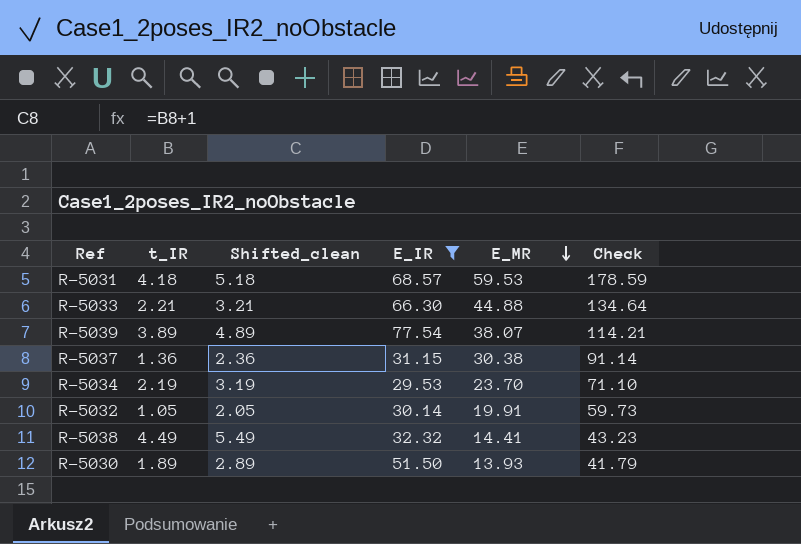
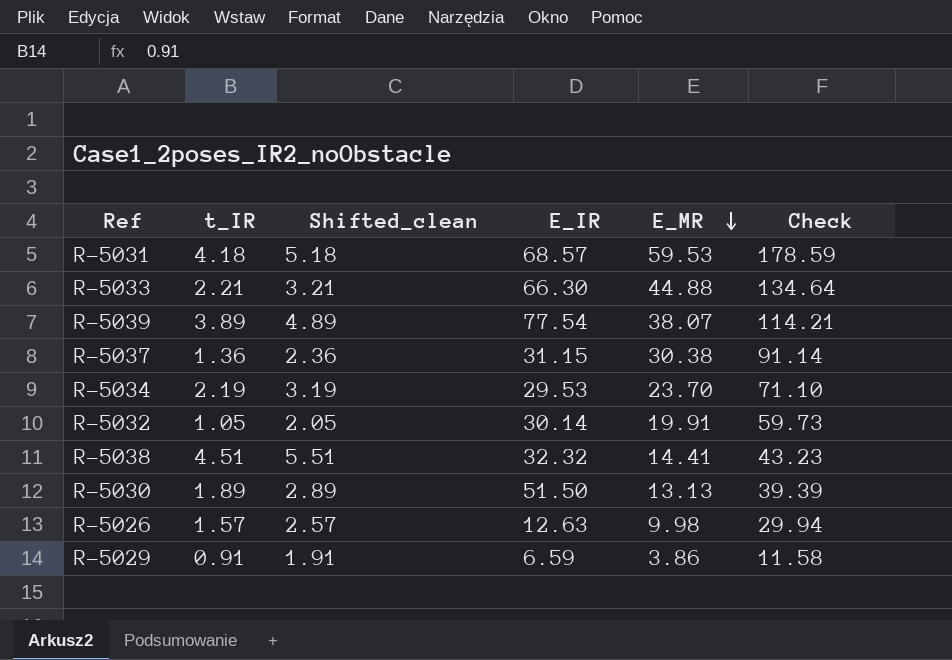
filter: E_IR >= 29.53 -> none
R-5038 | t_IR: 4.49 -> 4.51
R-5038 | Shifted_clean: 5.49 -> 5.51
R-5030 | E_MR: 13.93 -> 13.13
R-5030 | Check: 41.79 -> 39.39

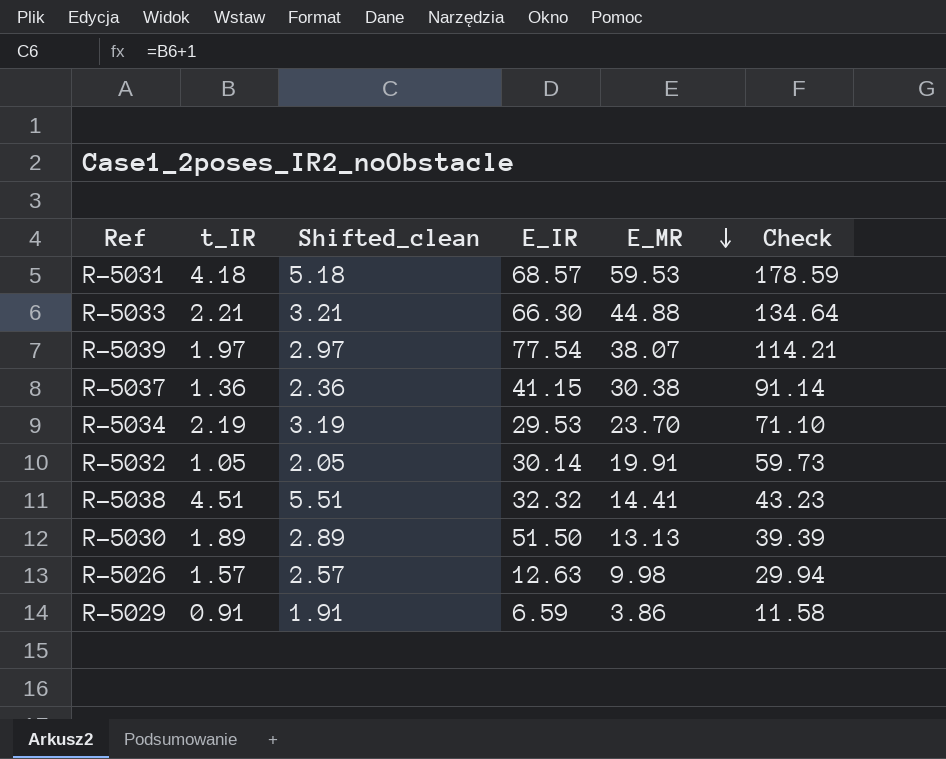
R-5039 | t_IR: 3.89 -> 1.97
R-5039 | Shifted_clean: 4.89 -> 2.97
R-5037 | E_IR: 31.15 -> 41.15

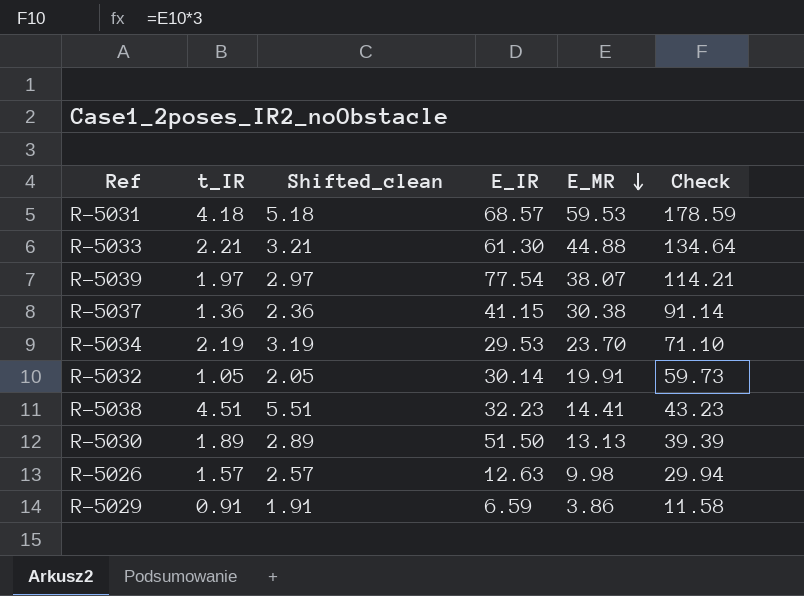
R-5033 | E_IR: 66.30 -> 61.30
R-5038 | E_IR: 32.32 -> 32.23

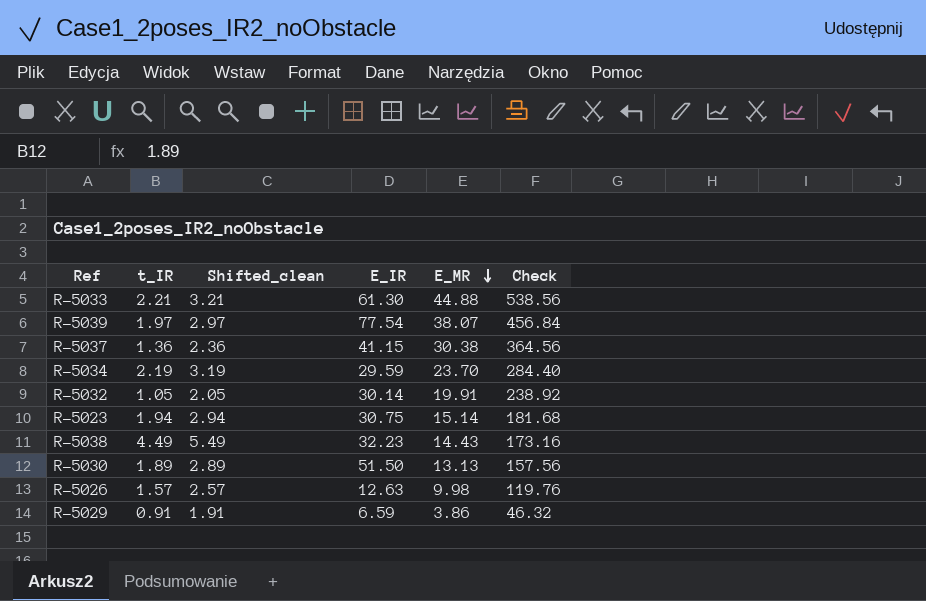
column Check | formula: [E_MR] * 3 -> [E_MR] * 12
row R-5031: 4.18 | 5.18 | 68.57 | 59.53 | 178.59 -> none
R-5034 | E_IR: 29.53 -> 29.59
row R-5023: none -> 1.94 | 2.94 | 30.75 | 15.14 | 181.68
R-5038 | t_IR: 4.51 -> 4.49
R-5038 | Shifted_clean: 5.51 -> 5.49
R-5038 | E_MR: 14.41 -> 14.43

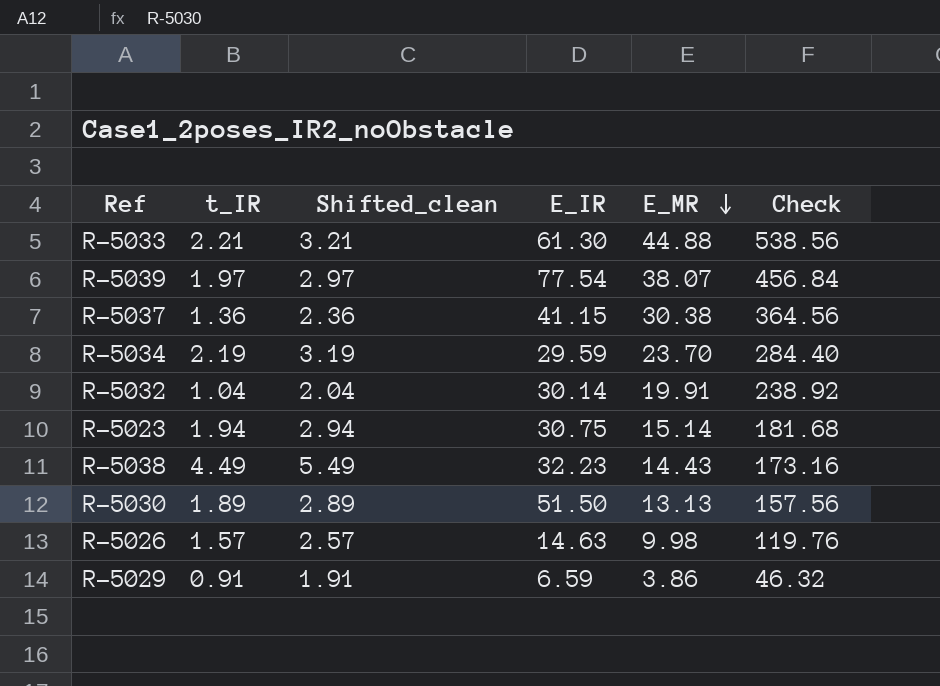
R-5032 | t_IR: 1.05 -> 1.04
R-5032 | Shifted_clean: 2.05 -> 2.04
R-5026 | E_IR: 12.63 -> 14.63

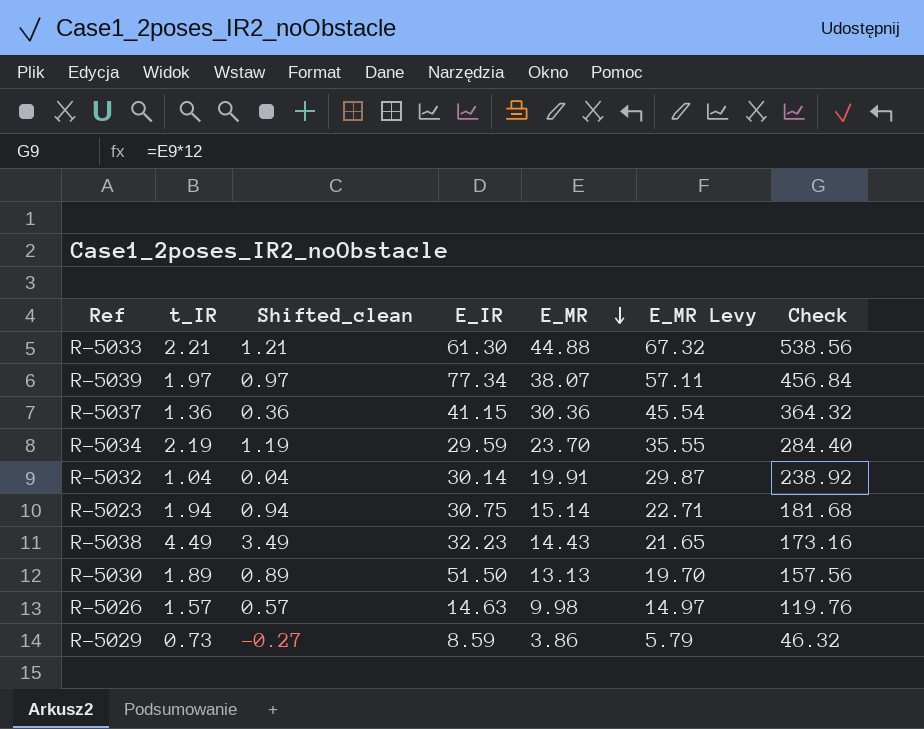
column Shifted_clean | formula: [t_IR] + 1 -> [t_IR] - 1
column E_MR Levy | formula: none -> [E_MR] * 1.5
R-5039 | E_IR: 77.54 -> 77.34
R-5037 | E_MR: 30.38 -> 30.36
R-5037 | Check: 364.56 -> 364.32
R-5029 | t_IR: 0.91 -> 0.73
R-5029 | E_IR: 6.59 -> 8.59

